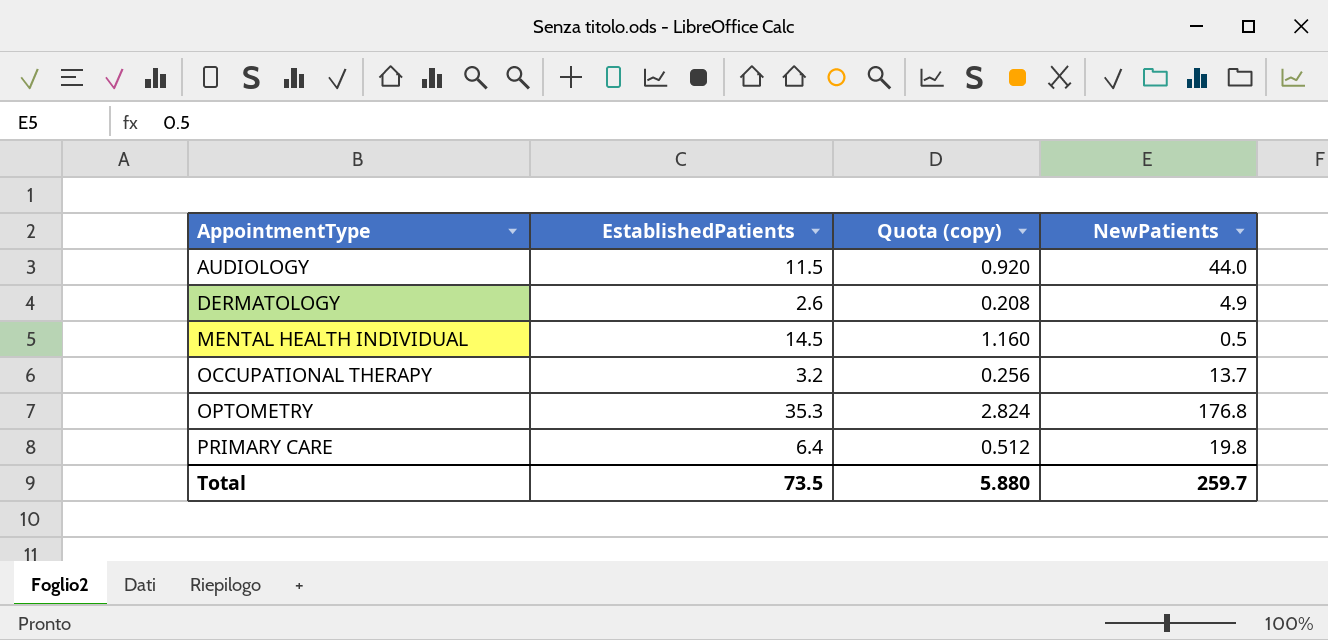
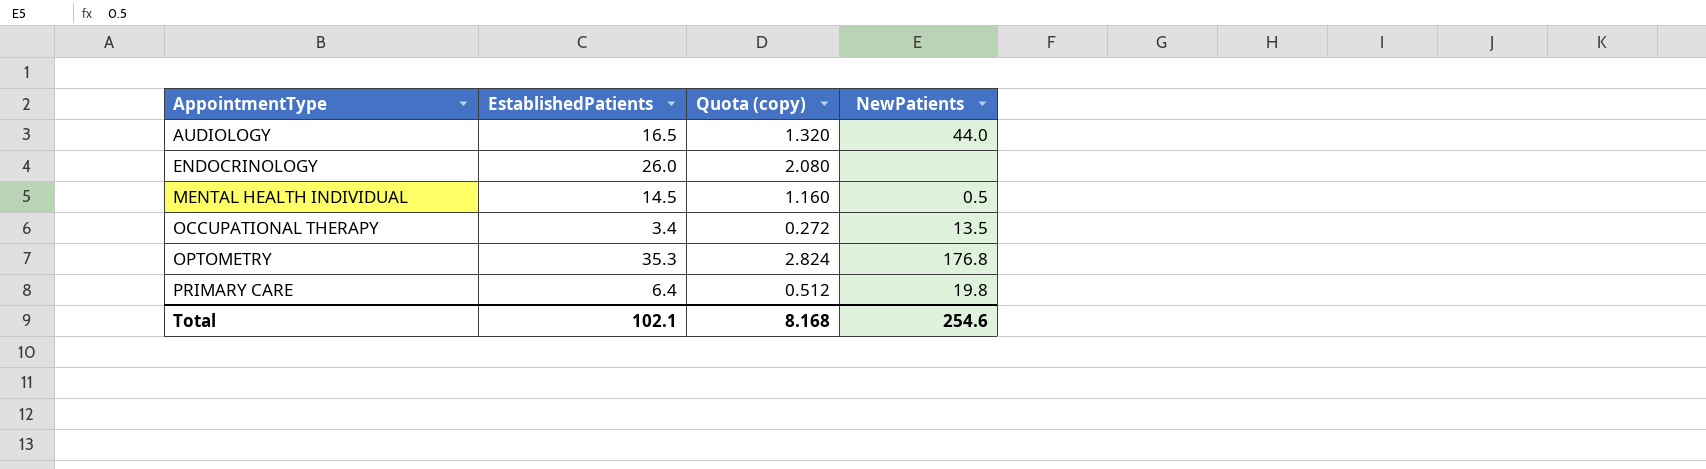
row DERMATOLOGY: 2.6 | 0.208 | 4.9 -> none
AUDIOLOGY | EstablishedPatients: 11.5 -> 16.5
AUDIOLOGY | Quota (copy): 0.920 -> 1.320
row ENDOCRINOLOGY: none -> 26.0 | 2.080 | none
OCCUPATIONAL THERAPY | EstablishedPatients: 3.2 -> 3.4
OCCUPATIONAL THERAPY | Quota (copy): 0.256 -> 0.272
OCCUPATIONAL THERAPY | NewPatients: 13.7 -> 13.5
Total | EstablishedPatients: 73.5 -> 102.1
Total | Quota (copy): 5.880 -> 8.168
Total | NewPatients: 259.7 -> 254.6

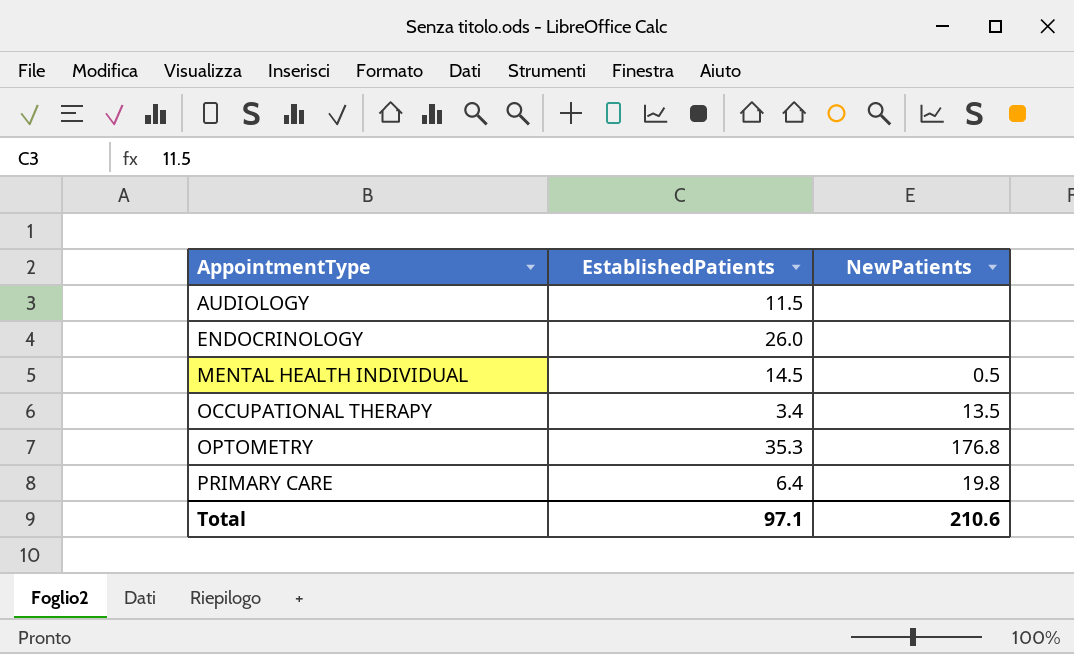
column Quota (copy) | formula: [EstablishedPatients] * 0.08 -> none
AUDIOLOGY | EstablishedPatients: 16.5 -> 11.5
AUDIOLOGY | NewPatients: 44.0 -> none
Total | EstablishedPatients: 102.1 -> 97.1
Total | NewPatients: 254.6 -> 210.6

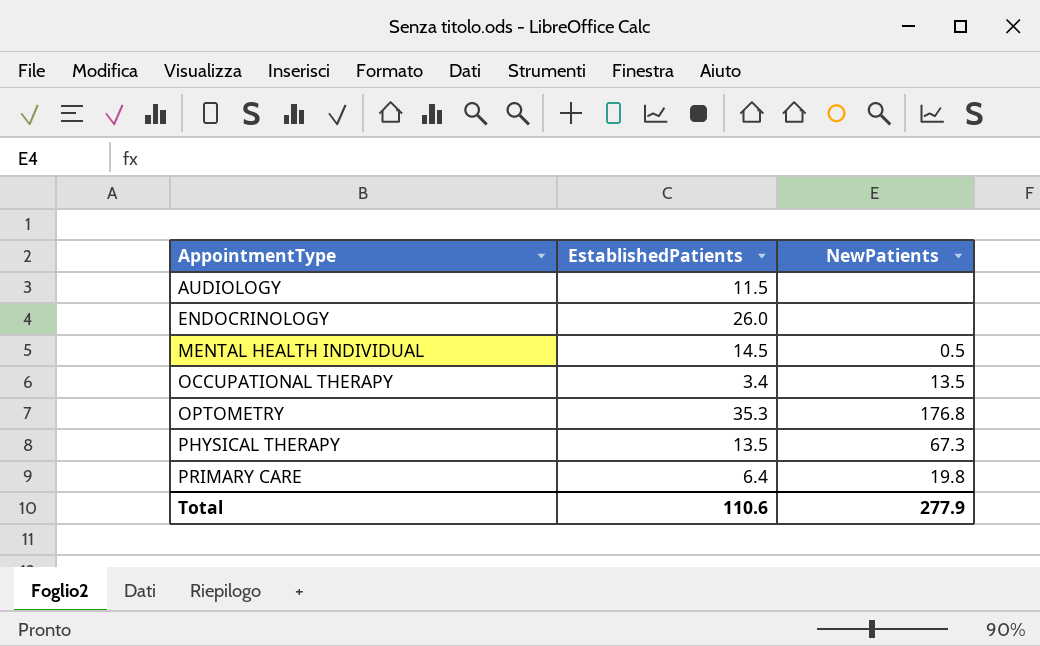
row PHYSICAL THERAPY: none -> 13.5 | 67.3
Total | EstablishedPatients: 97.1 -> 110.6
Total | NewPatients: 210.6 -> 277.9

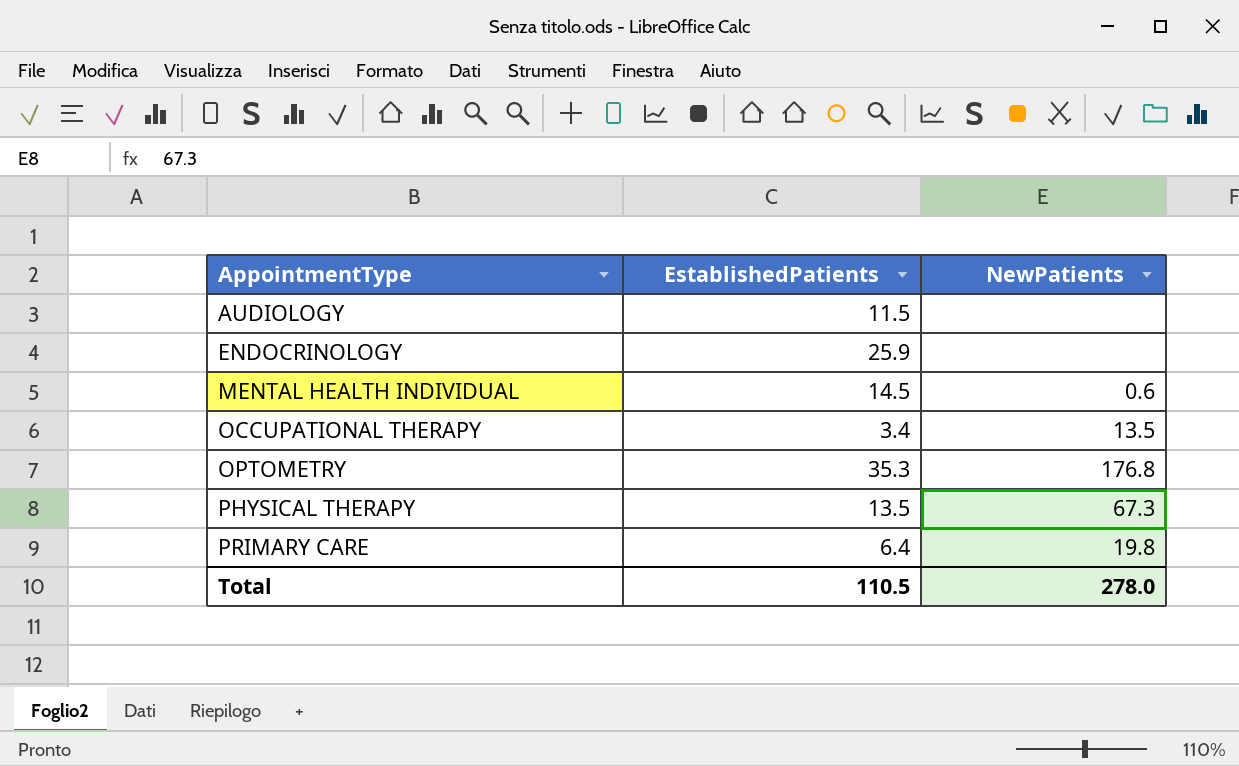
ENDOCRINOLOGY | EstablishedPatients: 26.0 -> 25.9
MENTAL HEALTH INDIVIDUAL | NewPatients: 0.5 -> 0.6
Total | EstablishedPatients: 110.6 -> 110.5
Total | NewPatients: 277.9 -> 278.0

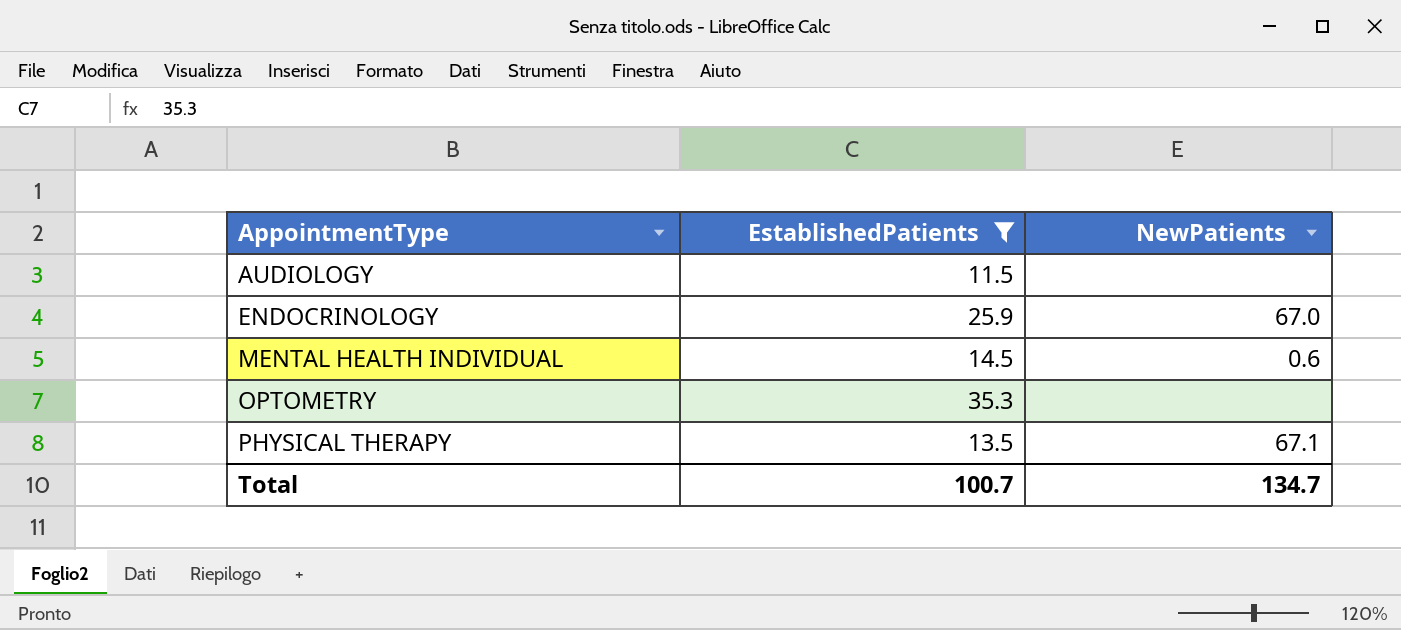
filter: none -> EstablishedPatients >= 11.5
ENDOCRINOLOGY | NewPatients: none -> 67.0
OPTOMETRY | NewPatients: 176.8 -> none
PHYSICAL THERAPY | NewPatients: 67.3 -> 67.1
Total | EstablishedPatients: 110.5 -> 100.7
Total | NewPatients: 278.0 -> 134.7

